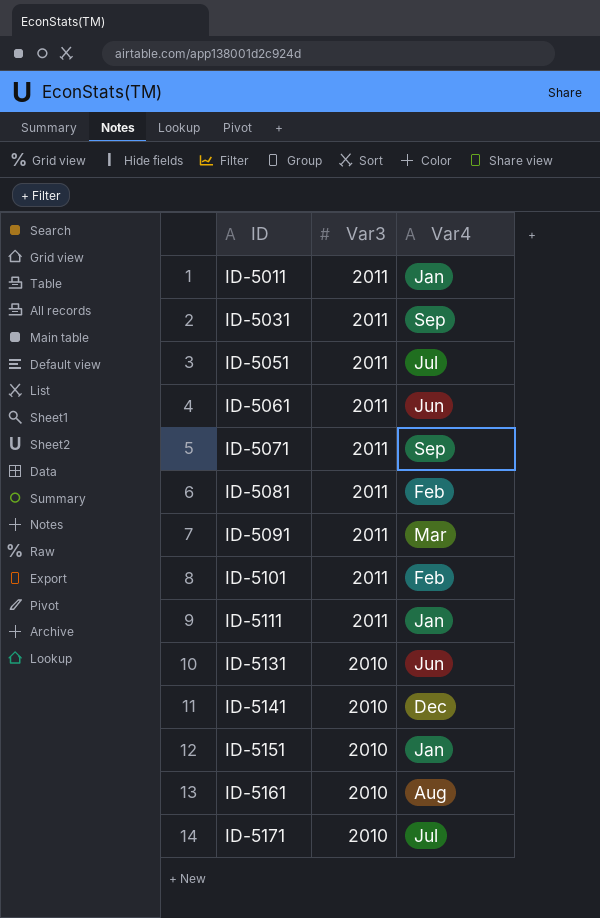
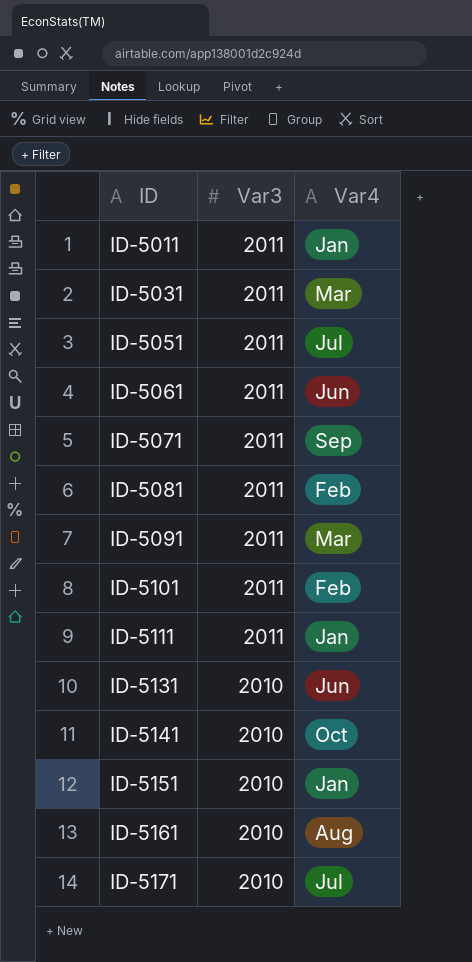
ID-5031 | Var4: Sep -> Mar
ID-5141 | Var4: Dec -> Oct

